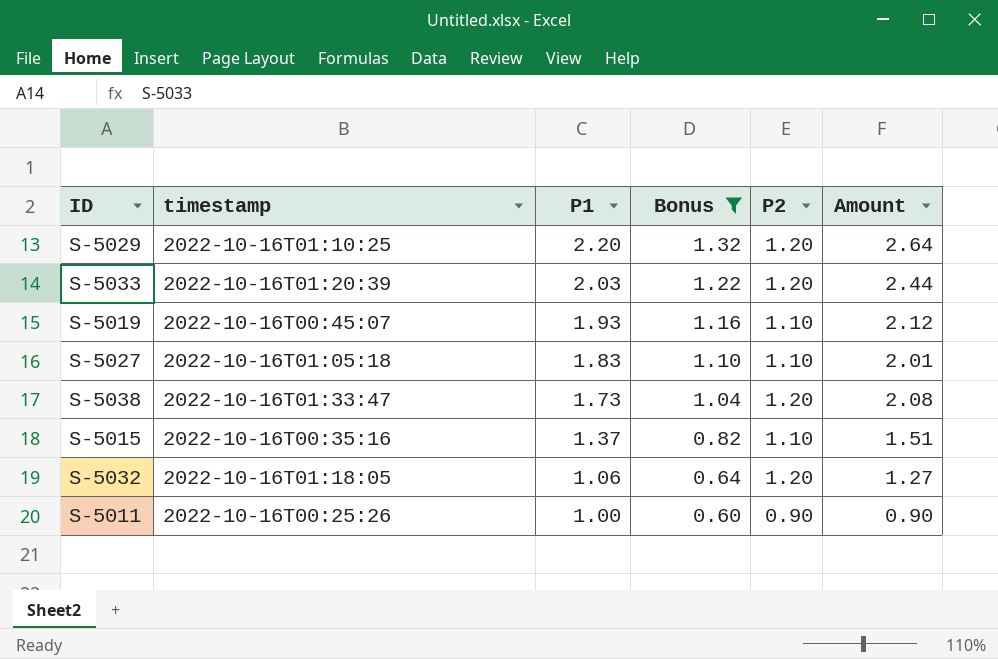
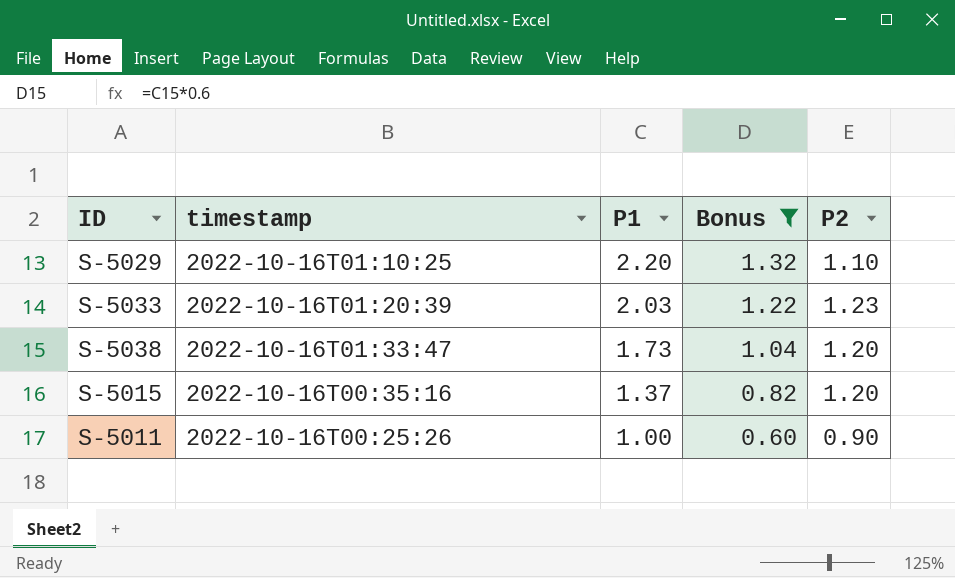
column Amount | formula: [P1] * [P2] -> none
row S-5019: 2022-10-16T00:45:07 | 1.93 | 1.16 | 1.10 | 2.12 -> none
row S-5027: 2022-10-16T01:05:18 | 1.83 | 1.10 | 1.10 | 2.01 -> none
row S-5032: 2022-10-16T01:18:05 | 1.06 | 0.64 | 1.20 | 1.27 -> none
S-5029 | P2: 1.20 -> 1.10
S-5033 | P2: 1.20 -> 1.23
S-5015 | P2: 1.10 -> 1.20

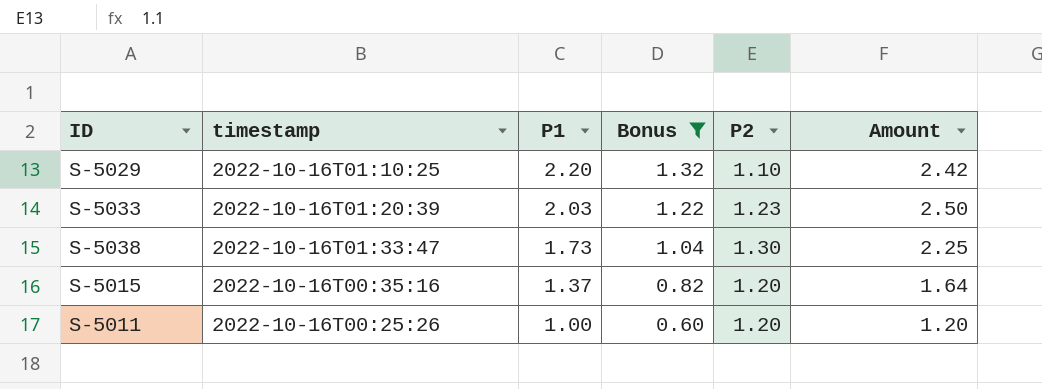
column Amount | formula: none -> [P1] * [P2]
S-5038 | P2: 1.20 -> 1.30
S-5011 | P2: 0.90 -> 1.20

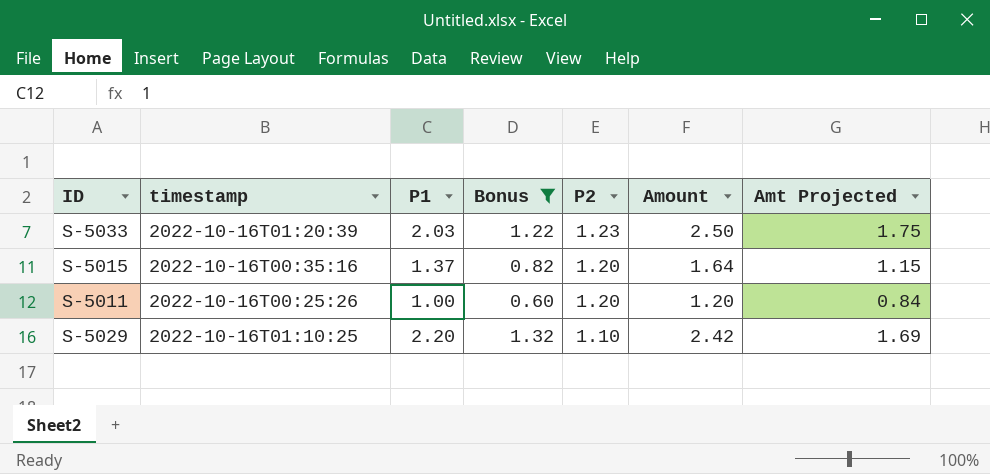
row order: P1 descending -> P2 descending
column Amt Projected | formula: none -> [Amount] * 0.7
row S-5038: 2022-10-16T01:33:47 | 1.73 | 1.04 | 1.30 | 2.25 -> none

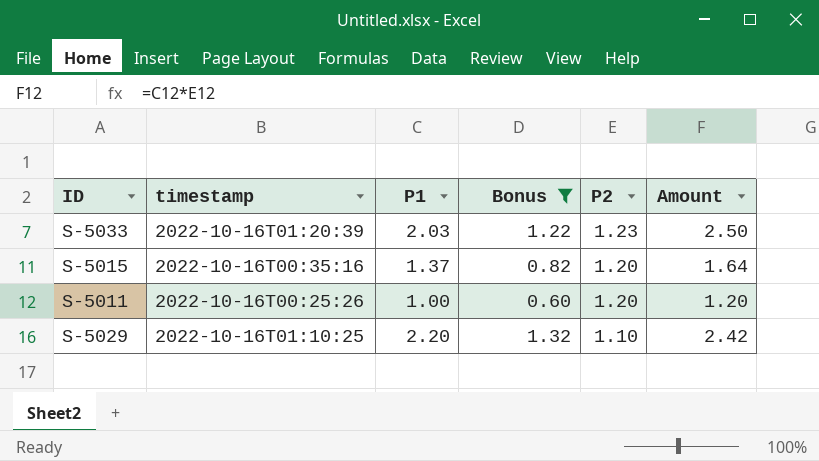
column Amt Projected | formula: [Amount] * 0.7 -> none

